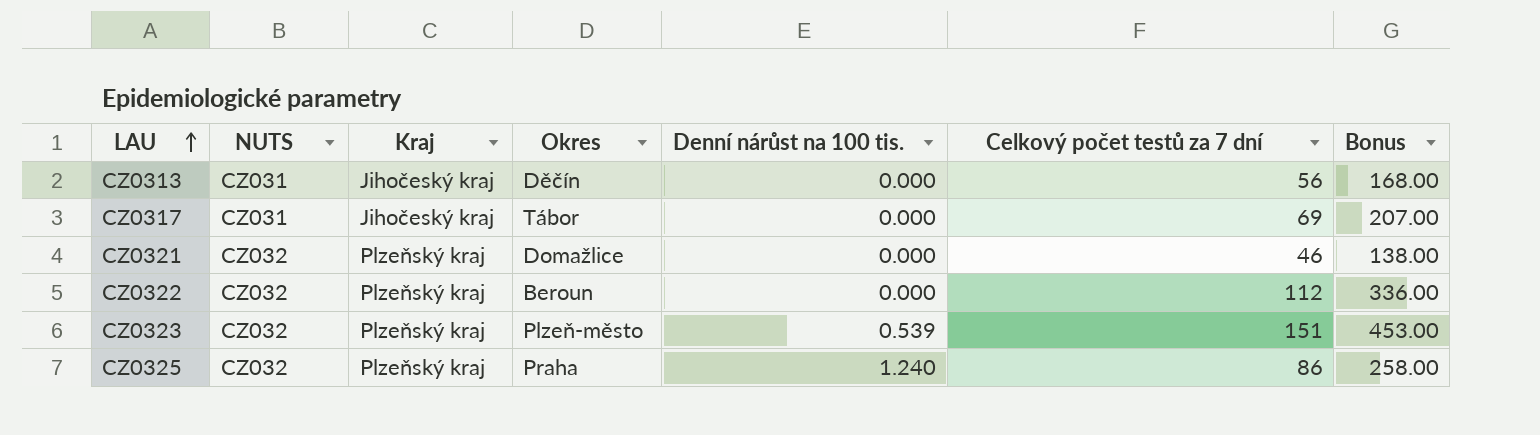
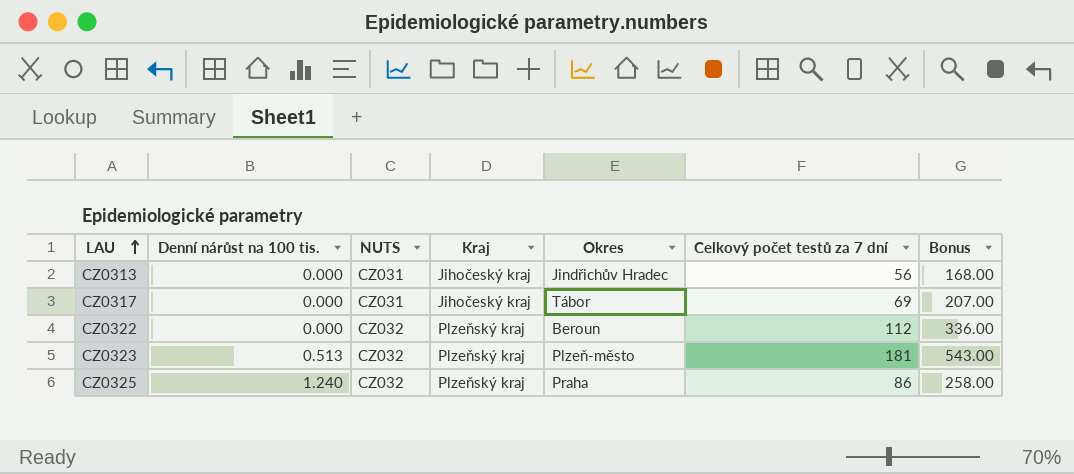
column Denní nárůst na 100 tis. | position: 5 -> 2
row CZ0321: CZ032 | Plzeňský kraj | Domažlice | 0.000 | 46 | 138.00 -> none
CZ0313 | Okres: Děčín -> Jindřichův Hradec
CZ0323 | Denní nárůst na 100 tis.: 0.539 -> 0.513
CZ0323 | Celkový počet testů za 7 dní: 151 -> 181
CZ0323 | Bonus: 453.00 -> 543.00

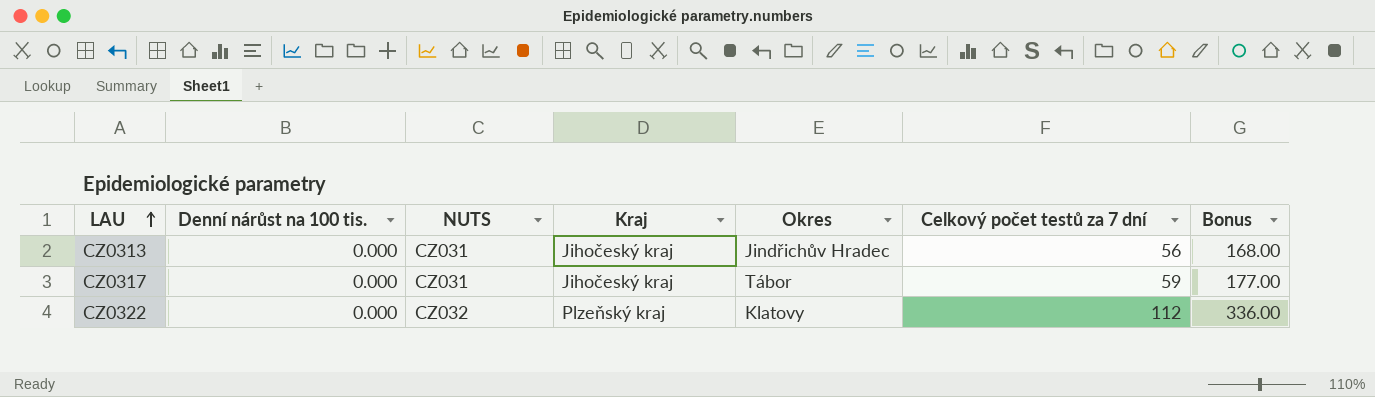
row CZ0323: 0.513 | CZ032 | Plzeňský kraj | Plzeň-město | 181 | 543.00 -> none
row CZ0325: 1.240 | CZ032 | Plzeňský kraj | Praha | 86 | 258.00 -> none
CZ0317 | Celkový počet testů za 7 dní: 69 -> 59
CZ0317 | Bonus: 207.00 -> 177.00
CZ0322 | Okres: Beroun -> Klatovy

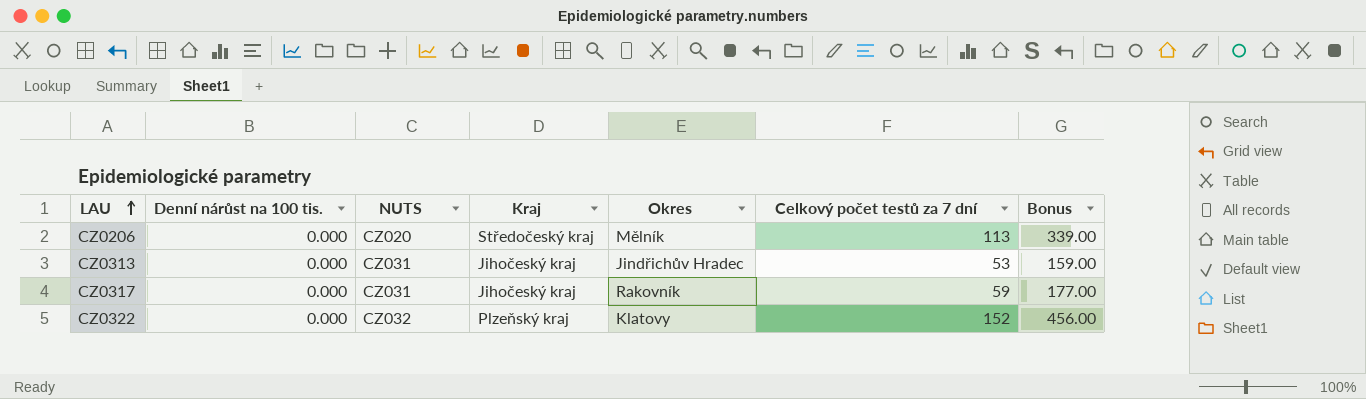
row CZ0206: none -> 0.000 | CZ020 | Středočeský kraj | Mělník | 113 | 339.00
CZ0313 | Celkový počet testů za 7 dní: 56 -> 53
CZ0313 | Bonus: 168.00 -> 159.00
CZ0317 | Okres: Tábor -> Rakovník
CZ0322 | Celkový počet testů za 7 dní: 112 -> 152
CZ0322 | Bonus: 336.00 -> 456.00

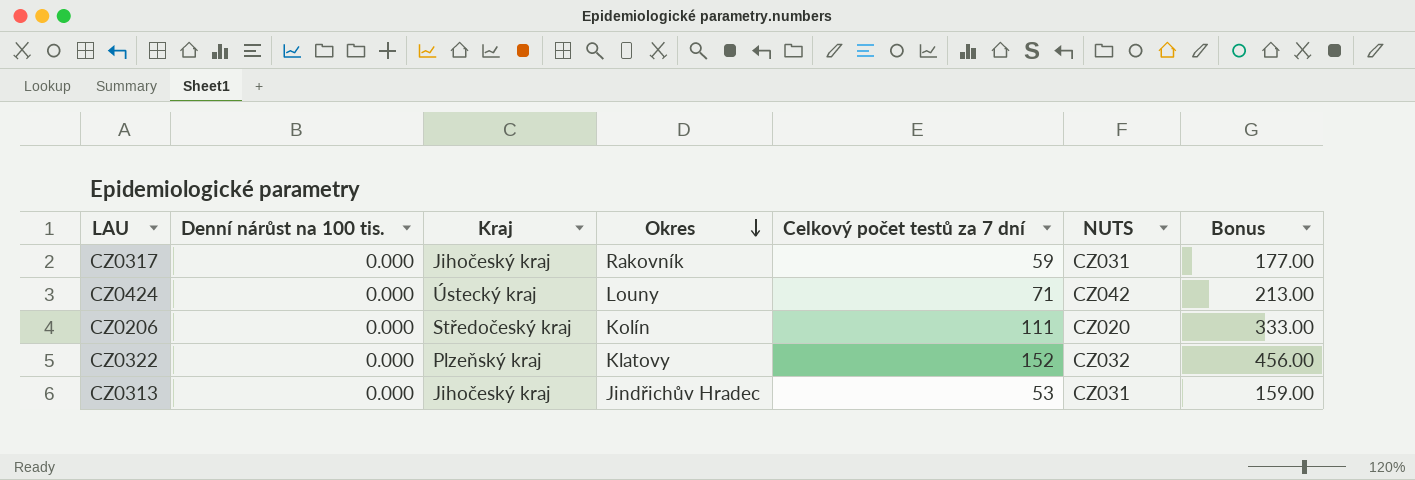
row order: LAU ascending -> Okres descending
column NUTS | position: 3 -> 6
row CZ0424: none -> 0.000 | Ústecký kraj | Louny | 71 | CZ042 | 213.00
CZ0206 | Okres: Mělník -> Kolín
CZ0206 | Celkový počet testů za 7 dní: 113 -> 111
CZ0206 | Bonus: 339.00 -> 333.00

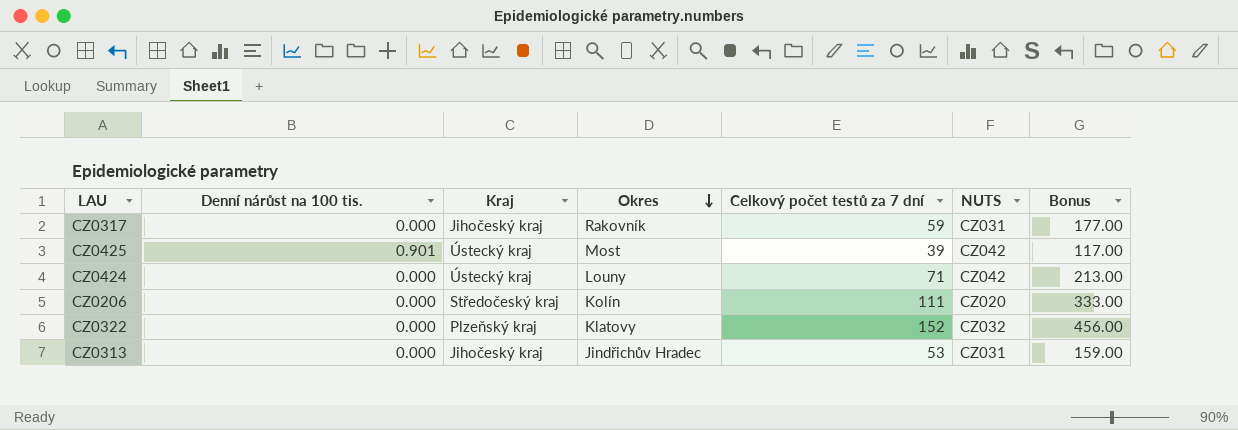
row CZ0425: none -> 0.901 | Ústecký kraj | Most | 39 | CZ042 | 117.00

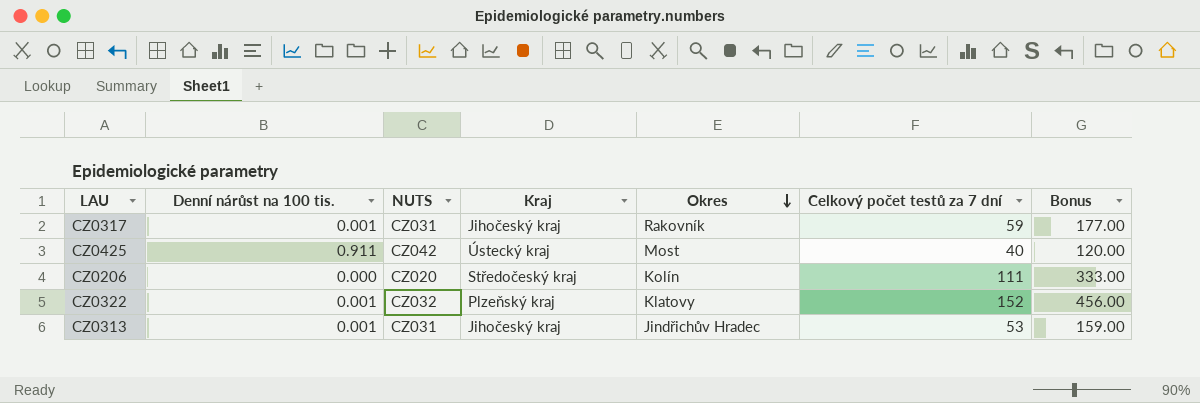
column NUTS | position: 6 -> 3
row CZ0424: 0.000 | Ústecký kraj | Louny | 71 | CZ042 | 213.00 -> none
CZ0317 | Denní nárůst na 100 tis.: 0.000 -> 0.001
CZ0425 | Denní nárůst na 100 tis.: 0.901 -> 0.911
CZ0425 | Celkový počet testů za 7 dní: 39 -> 40
CZ0425 | Bonus: 117.00 -> 120.00
CZ0322 | Denní nárůst na 100 tis.: 0.000 -> 0.001
CZ0313 | Denní nárůst na 100 tis.: 0.000 -> 0.001

